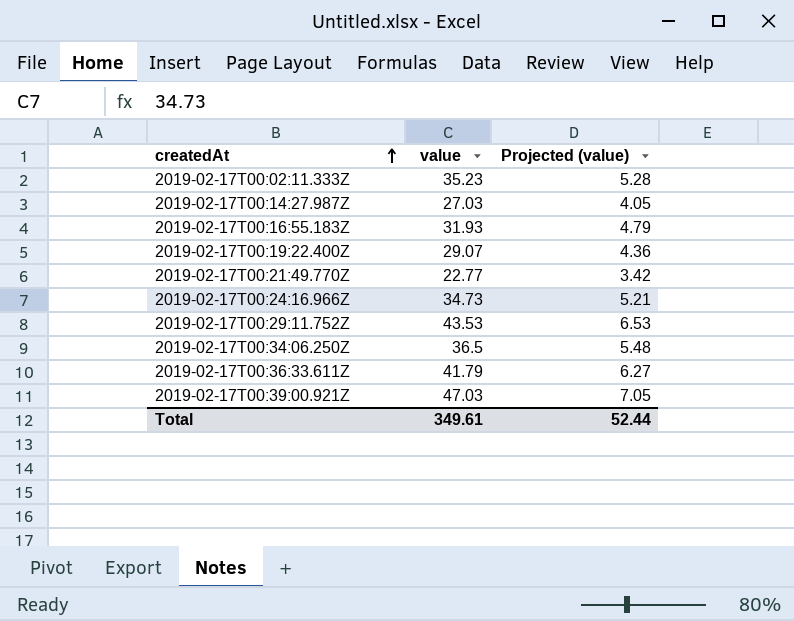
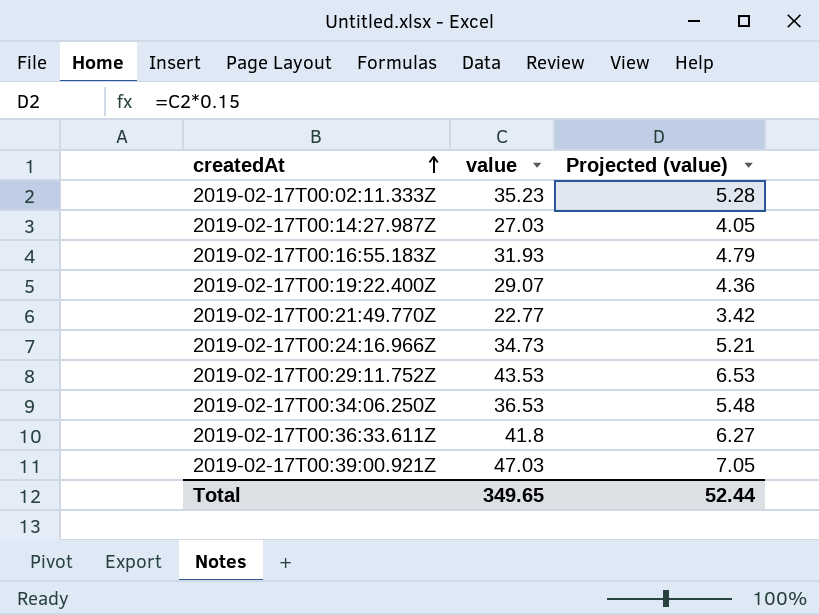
2019-02-17T00:34:06.250Z | value: 36.5 -> 36.53
2019-02-17T00:36:33.611Z | value: 41.79 -> 41.8
Total | value: 349.61 -> 349.65

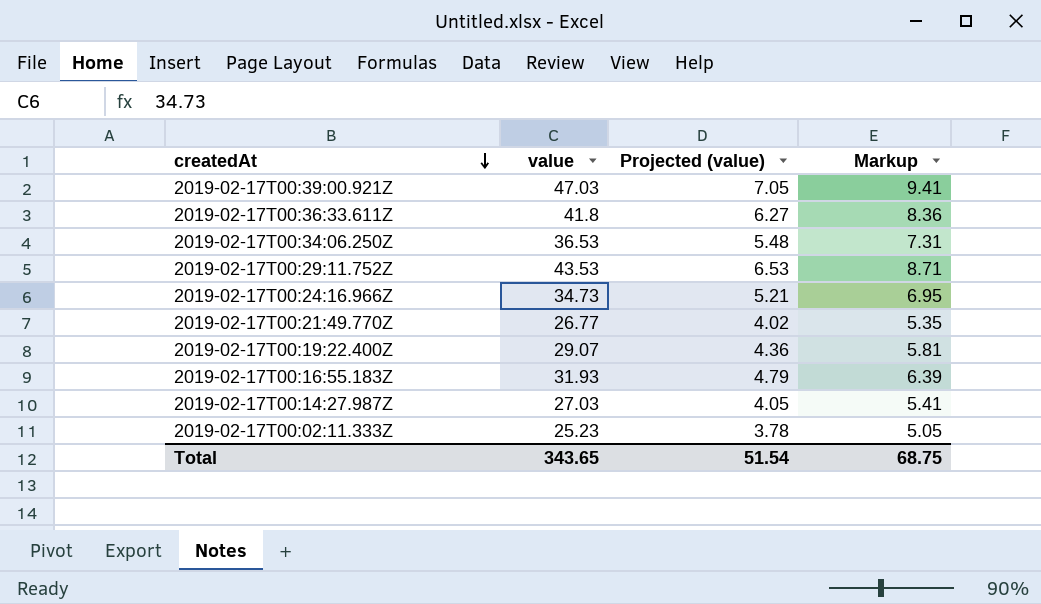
row order: createdAt ascending -> createdAt descending
column Markup | formula: none -> [value] * 0.2
2019-02-17T00:21:49.770Z | value: 22.77 -> 26.77
2019-02-17T00:21:49.770Z | Projected (value): 3.42 -> 4.02
2019-02-17T00:02:11.333Z | value: 35.23 -> 25.23
2019-02-17T00:02:11.333Z | Projected (value): 5.28 -> 3.78
Total | value: 349.65 -> 343.65
Total | Projected (value): 52.44 -> 51.54

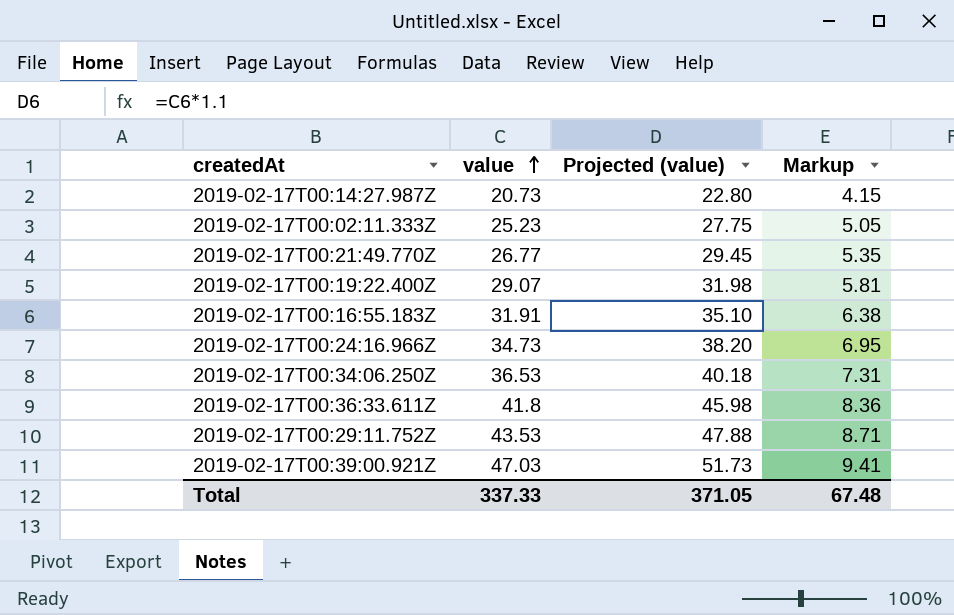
row order: createdAt descending -> value ascending
column Projected (value) | formula: [value] * 0.15 -> [value] * 1.1
2019-02-17T00:14:27.987Z | value: 27.03 -> 20.73
2019-02-17T00:14:27.987Z | Markup: 5.41 -> 4.15
2019-02-17T00:16:55.183Z | value: 31.93 -> 31.91
2019-02-17T00:16:55.183Z | Markup: 6.39 -> 6.38
Total | value: 343.65 -> 337.33
Total | Projected (value): 51.54 -> 371.05
Total | Markup: 68.75 -> 67.48

